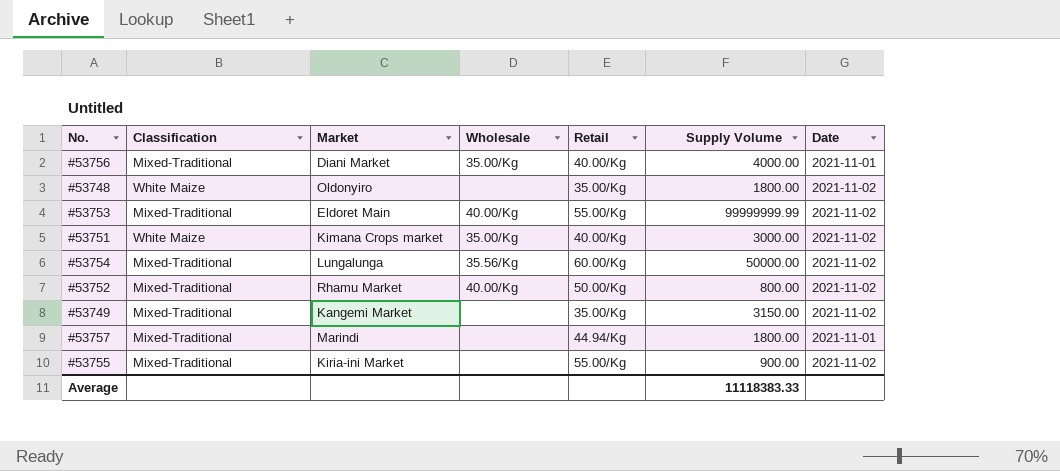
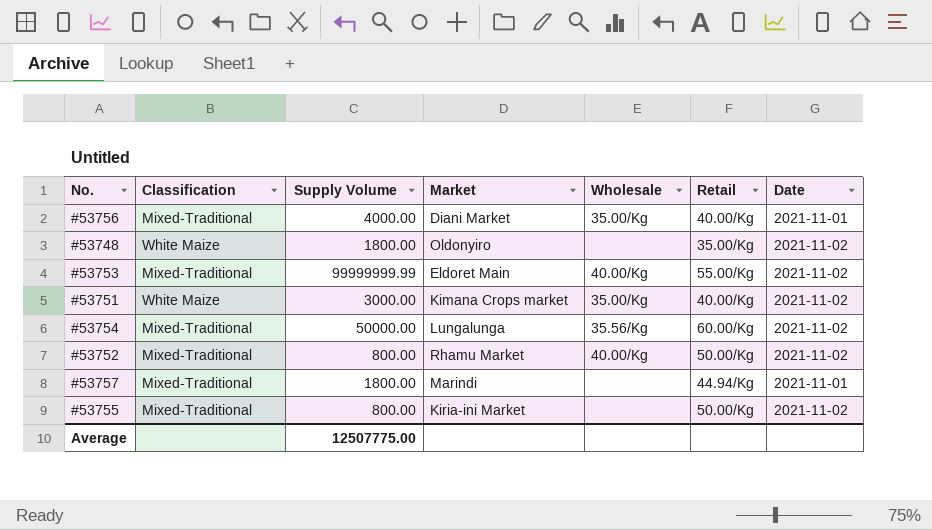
column Supply Volume | position: 6 -> 3
row #53749: Mixed-Traditional | Kangemi Market | none | 35.00/Kg | 3150.00 | 2021-11-02 -> none
#53755 | Supply Volume: 900.00 -> 800.00
#53755 | Retail: 55.00/Kg -> 50.00/Kg
Average | Supply Volume: 11118383.33 -> 12507775.00

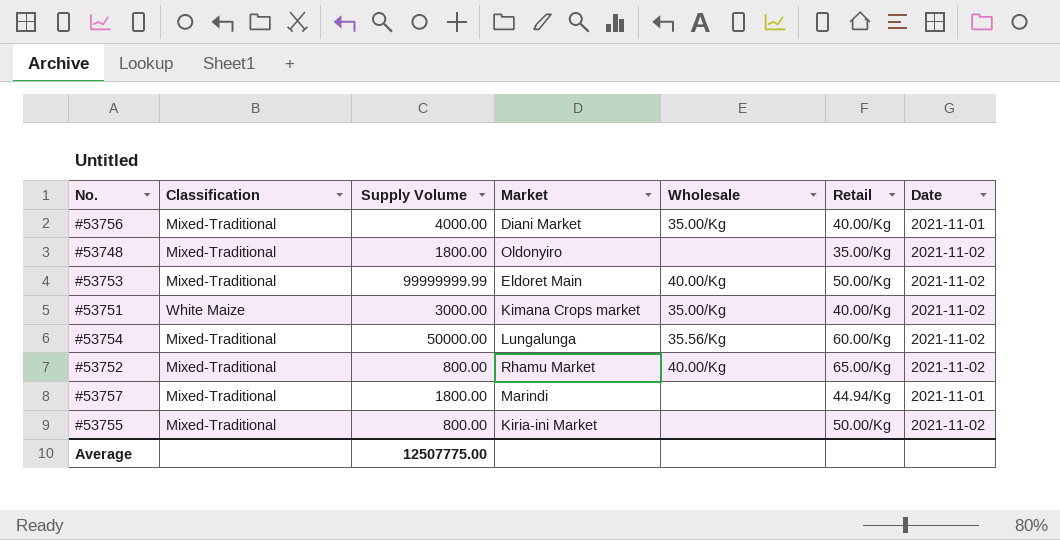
#53748 | Classification: White Maize -> Mixed-Traditional
#53753 | Retail: 55.00/Kg -> 50.00/Kg
#53752 | Retail: 50.00/Kg -> 65.00/Kg

